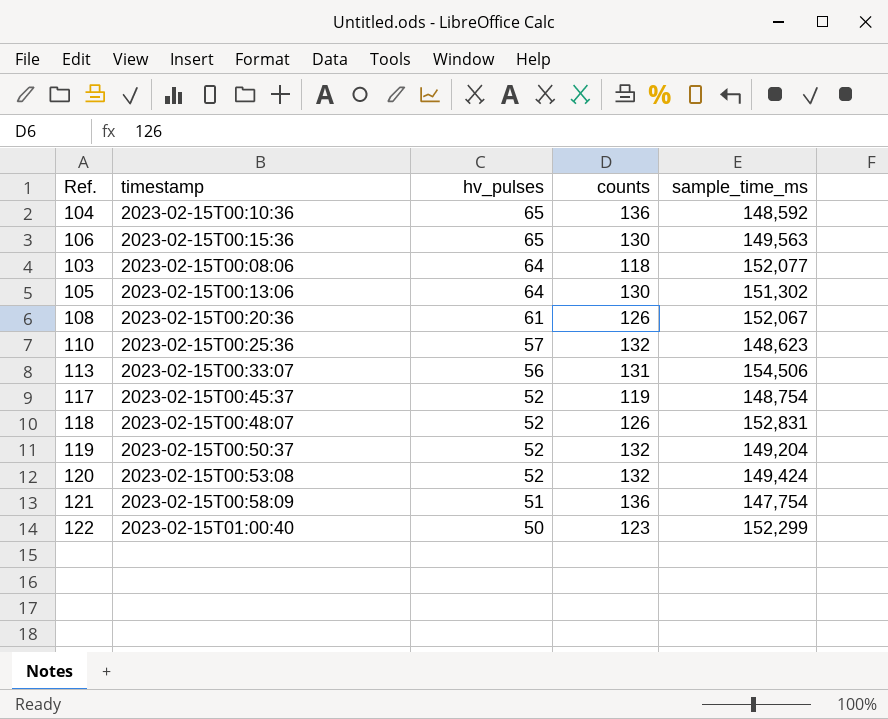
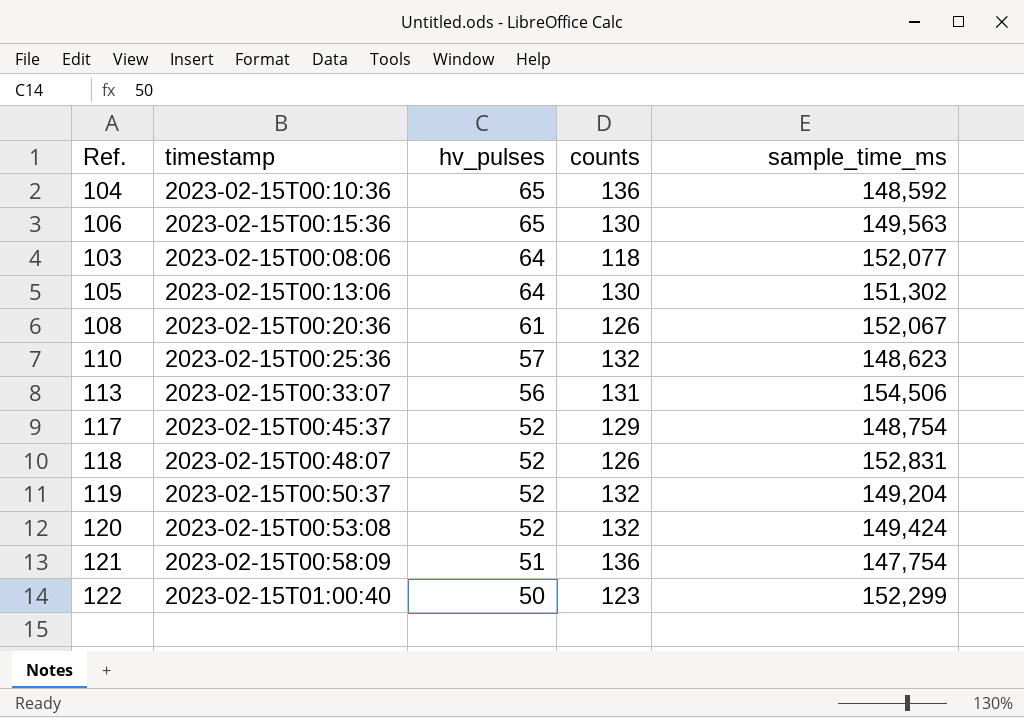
117 | counts: 119 -> 129

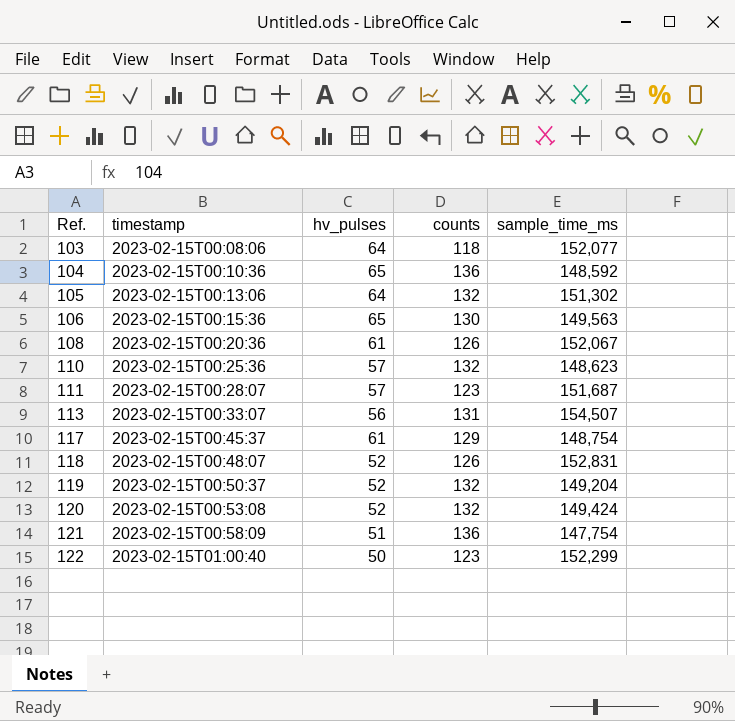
row order: hv_pulses descending -> Ref. ascending
105 | counts: 130 -> 132
row 111: none -> 2023-02-15T00:28:07 | 57 | 123 | 151,687
113 | sample_time_ms: 154,506 -> 154,507
117 | hv_pulses: 52 -> 61

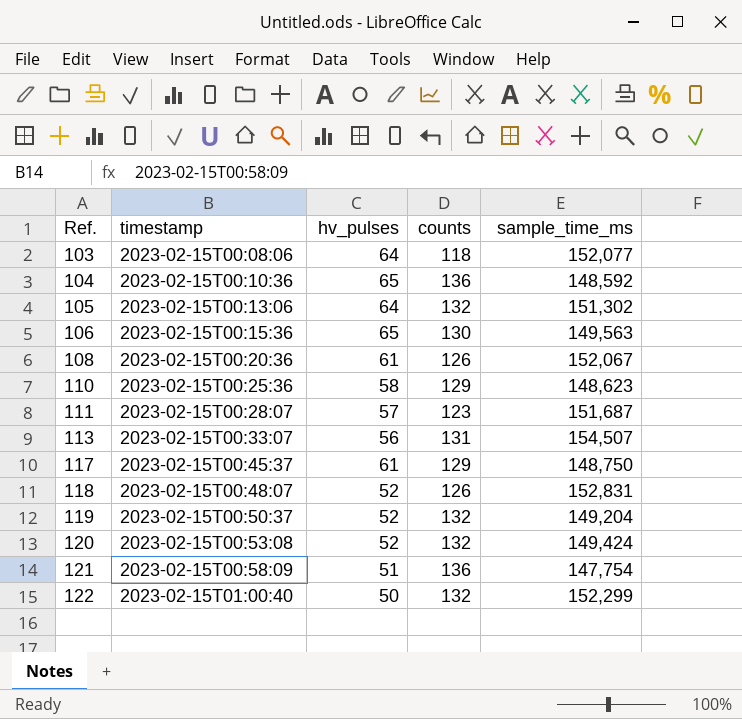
110 | hv_pulses: 57 -> 58
110 | counts: 132 -> 129
117 | sample_time_ms: 148,754 -> 148,750
122 | counts: 123 -> 132

